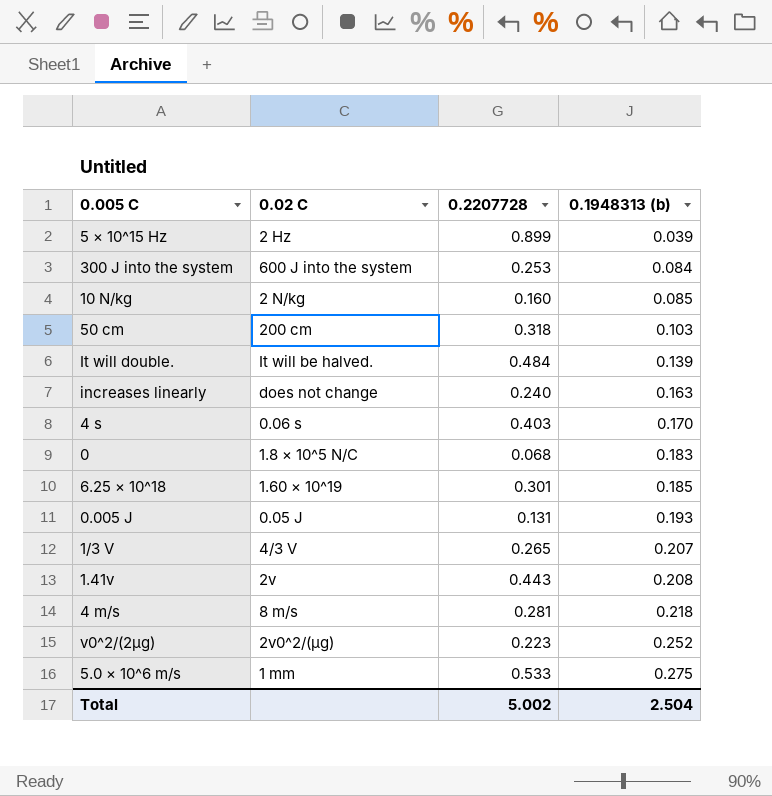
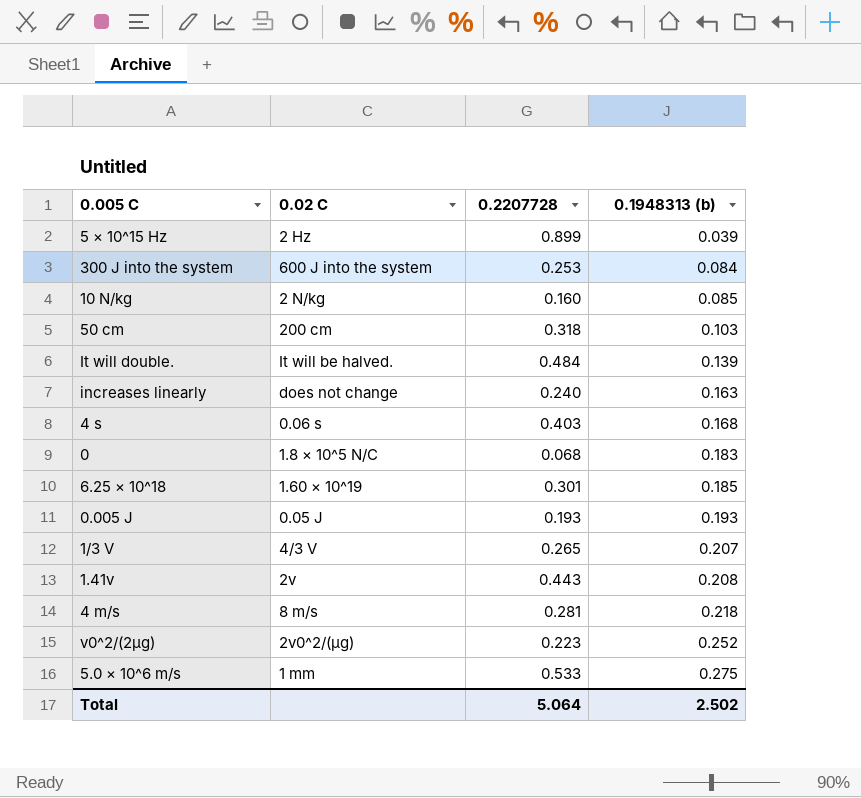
4 s | 0.1948313 (b): 0.170 -> 0.168
0.005 J | 0.2207728: 0.131 -> 0.193
Total | 0.2207728: 5.002 -> 5.064
Total | 0.1948313 (b): 2.504 -> 2.502

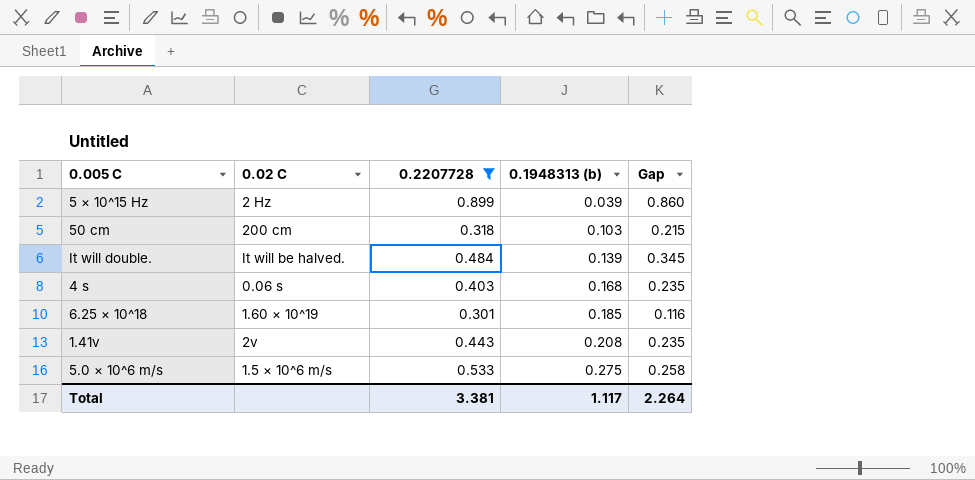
filter: none -> 0.2207728 >= 0.301
column Gap | formula: none -> [0.2207728] - [0.1948313 (b)]
5.0 × 10^6 m/s | 0.02 C: 1 mm -> 1.5 × 10^6 m/s
Total | 0.2207728: 5.064 -> 3.381
Total | 0.1948313 (b): 2.502 -> 1.117

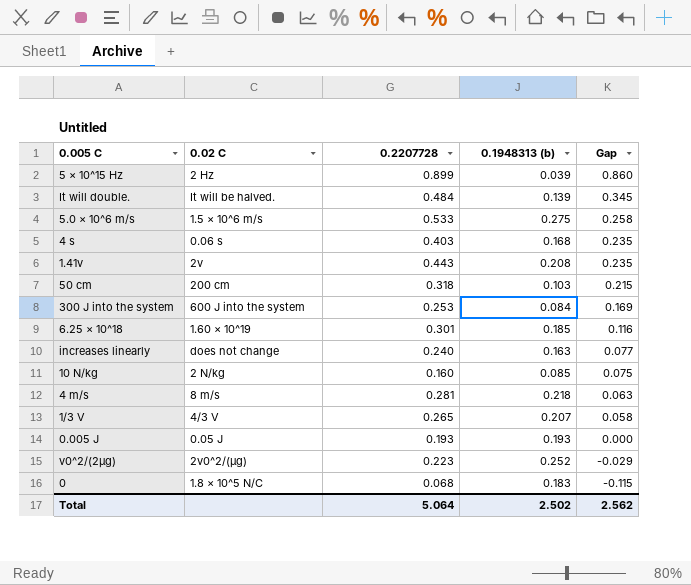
filter: 0.2207728 >= 0.301 -> none
row order: 0.1948313 (b) ascending -> Gap descending
Total | 0.2207728: 3.381 -> 5.064
Total | 0.1948313 (b): 1.117 -> 2.502
Total | Gap: 2.264 -> 2.562

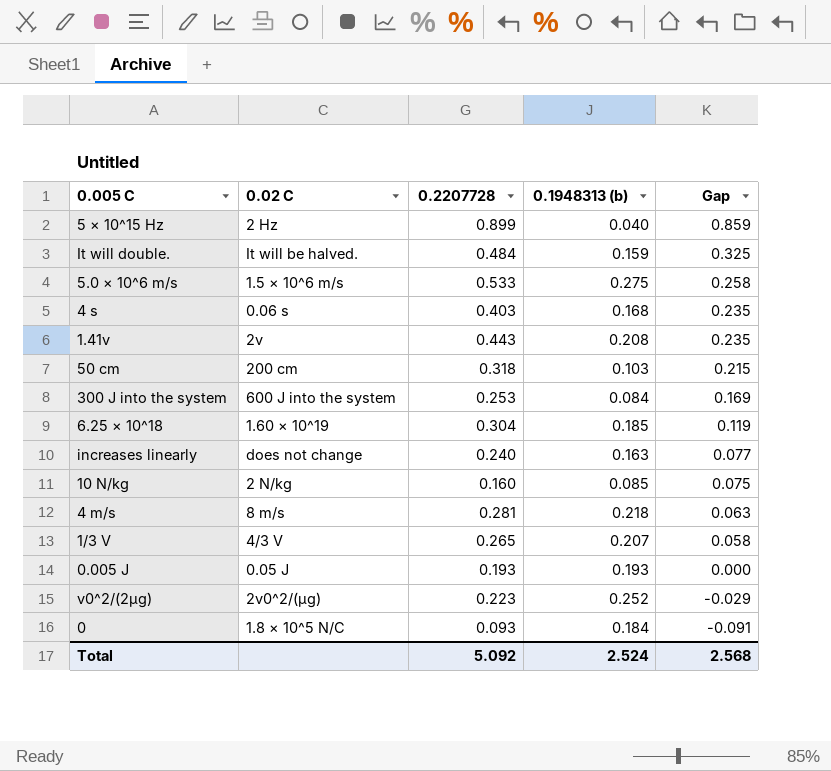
5 × 10^15 Hz | 0.1948313 (b): 0.039 -> 0.040
5 × 10^15 Hz | Gap: 0.860 -> 0.859
It will double. | 0.1948313 (b): 0.139 -> 0.159
It will double. | Gap: 0.345 -> 0.325
6.25 × 10^18 | 0.2207728: 0.301 -> 0.304
6.25 × 10^18 | Gap: 0.116 -> 0.119
0 | 0.2207728: 0.068 -> 0.093
0 | 0.1948313 (b): 0.183 -> 0.184
0 | Gap: -0.115 -> -0.091
Total | 0.2207728: 5.064 -> 5.092
Total | 0.1948313 (b): 2.502 -> 2.524
Total | Gap: 2.562 -> 2.568

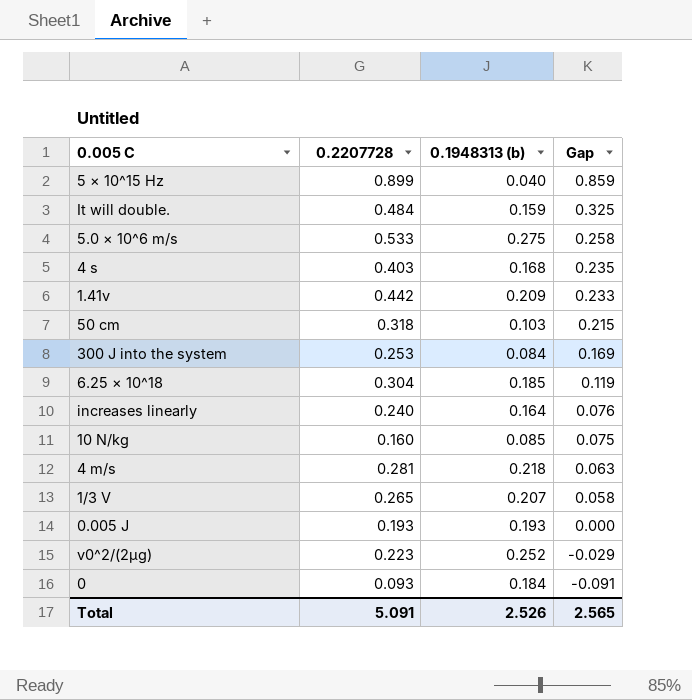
column 0.02 C | position: 2 -> none
1.41v | 0.2207728: 0.443 -> 0.442
1.41v | 0.1948313 (b): 0.208 -> 0.209
1.41v | Gap: 0.235 -> 0.233
increases linearly | 0.1948313 (b): 0.163 -> 0.164
increases linearly | Gap: 0.077 -> 0.076
Total | 0.2207728: 5.092 -> 5.091
Total | 0.1948313 (b): 2.524 -> 2.526
Total | Gap: 2.568 -> 2.565

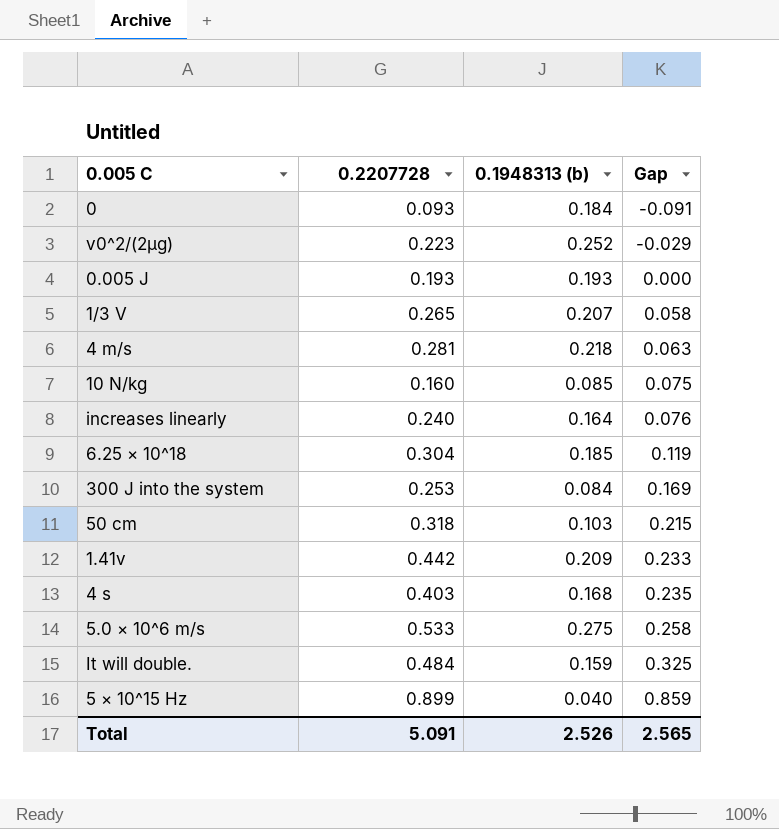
row order: Gap descending -> Gap ascending

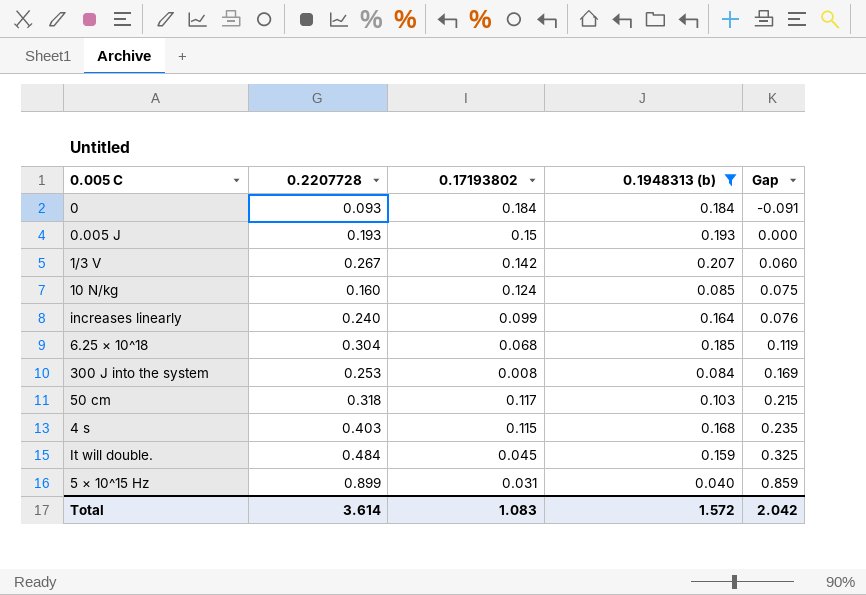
filter: none -> 0.1948313 (b) <= 0.207
column 0.17193802 | position: none -> 3
1/3 V | 0.2207728: 0.265 -> 0.267
1/3 V | Gap: 0.058 -> 0.060
Total | 0.2207728: 5.091 -> 3.614
Total | 0.1948313 (b): 2.526 -> 1.572
Total | Gap: 2.565 -> 2.042

